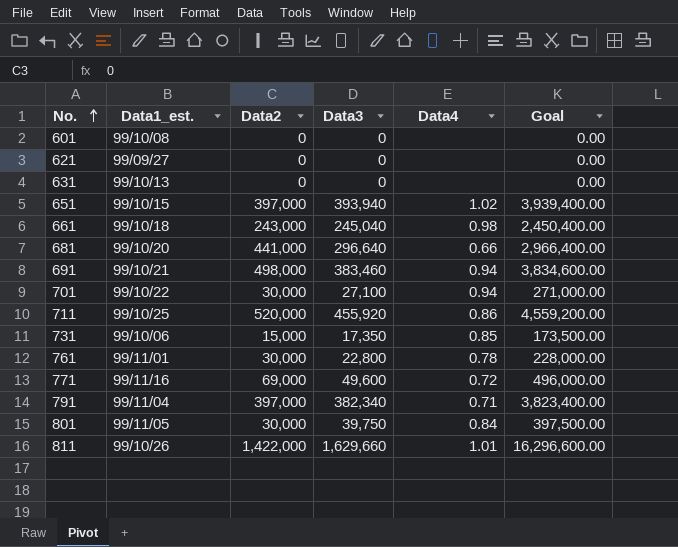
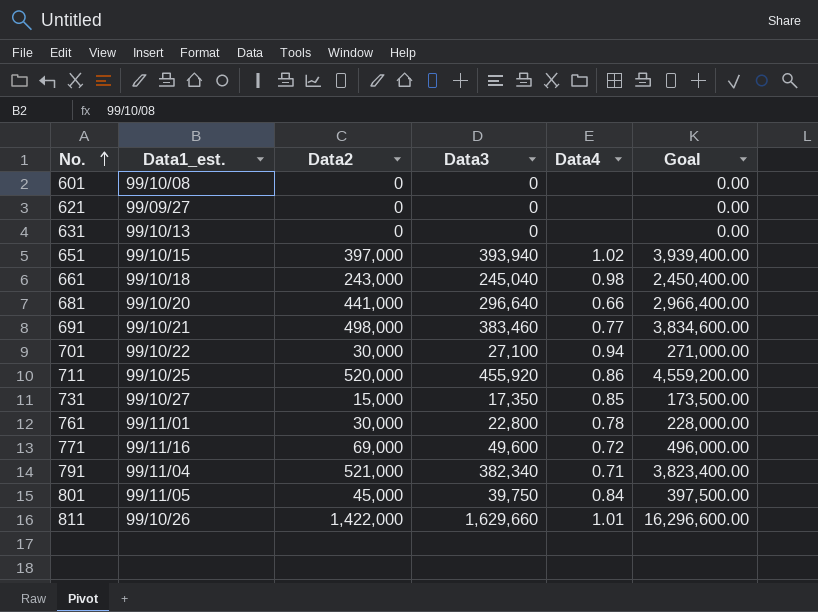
691 | Data4: 0.94 -> 0.77
731 | Data1_est.: 99/10/06 -> 99/10/27
791 | Data2: 397,000 -> 521,000
801 | Data2: 30,000 -> 45,000

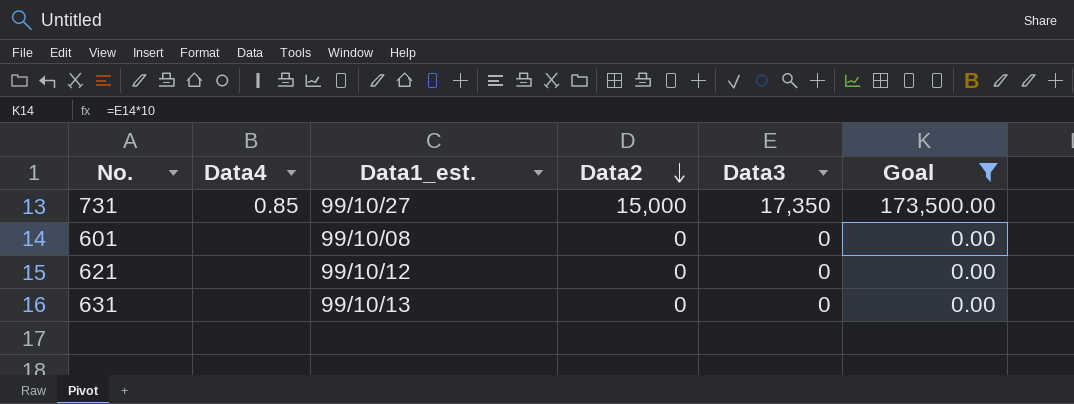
filter: none -> Goal <= 173,500.00
row order: No. ascending -> Data2 descending
column Data4 | position: 5 -> 2
621 | Data1_est.: 99/09/27 -> 99/10/12

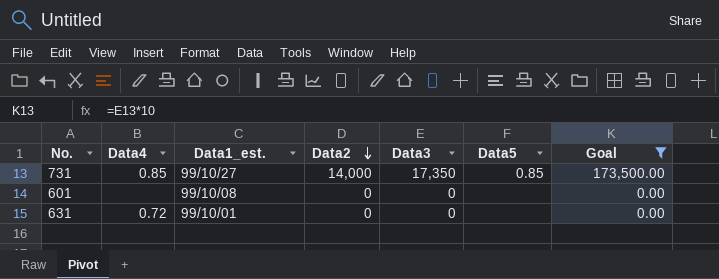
column Data5 | position: none -> 6
row 621: none | 99/10/12 | 0 | 0 | 0.00 -> none
731 | Data2: 15,000 -> 14,000
631 | Data4: none -> 0.72
631 | Data1_est.: 99/10/13 -> 99/10/01

